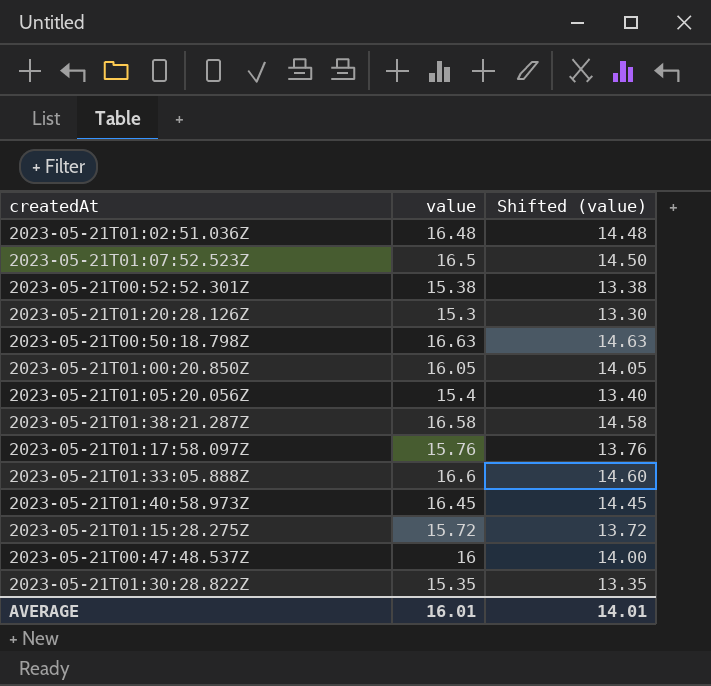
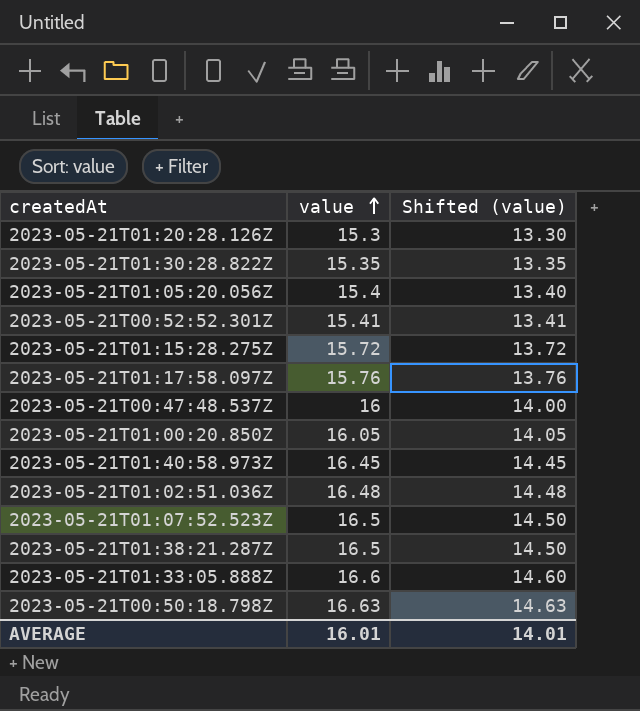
row order: none -> value ascending
2023-05-21T00:52:52.301Z | value: 15.38 -> 15.41
2023-05-21T00:52:52.301Z | Shifted (value): 13.38 -> 13.41
2023-05-21T01:38:21.287Z | value: 16.58 -> 16.5
2023-05-21T01:38:21.287Z | Shifted (value): 14.58 -> 14.50

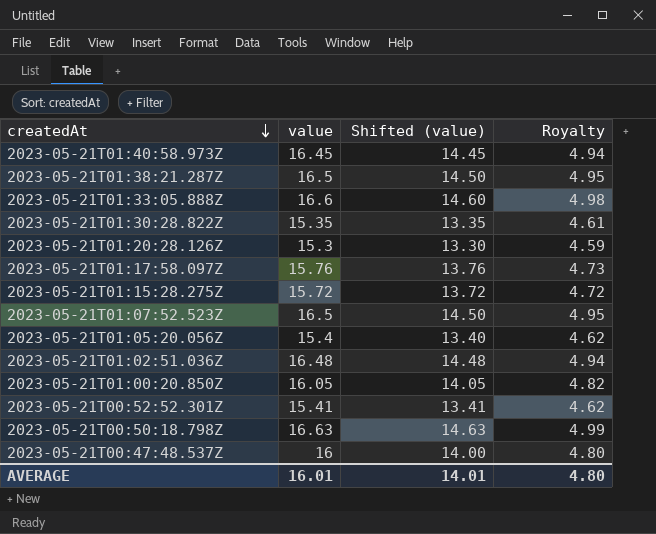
row order: value ascending -> createdAt descending
column Royalty | formula: none -> [value] * 0.3

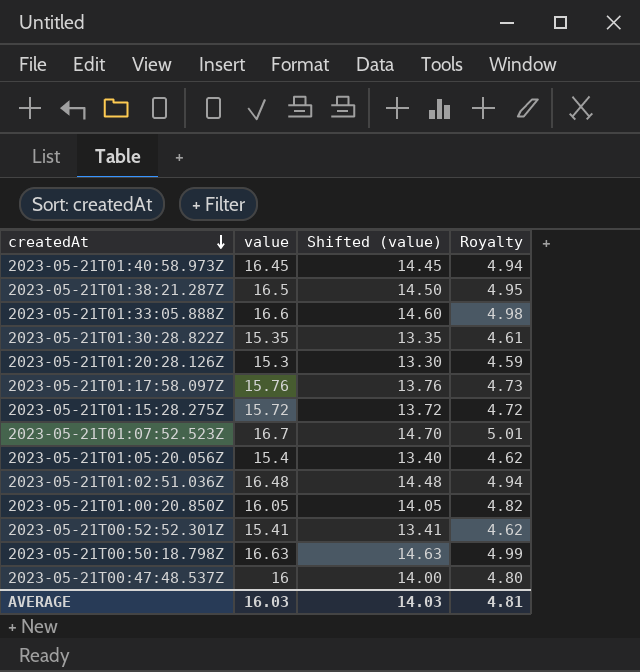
2023-05-21T01:07:52.523Z | value: 16.5 -> 16.7
2023-05-21T01:07:52.523Z | Shifted (value): 14.50 -> 14.70
2023-05-21T01:07:52.523Z | Royalty: 4.95 -> 5.01
AVERAGE | value: 16.01 -> 16.03
AVERAGE | Shifted (value): 14.01 -> 14.03
AVERAGE | Royalty: 4.80 -> 4.81

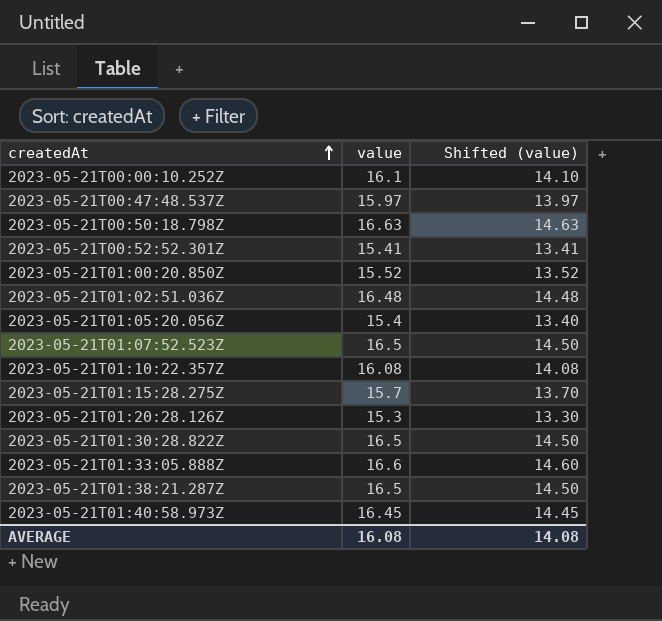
row order: createdAt descending -> createdAt ascending
column Royalty | formula: [value] * 0.3 -> none
row 2023-05-21T01:17:58.097Z: 15.76 | 13.76 | 4.73 -> none
row 2023-05-21T00:00:10.252Z: none -> 16.1 | 14.10
2023-05-21T00:47:48.537Z | value: 16 -> 15.97
2023-05-21T00:47:48.537Z | Shifted (value): 14.00 -> 13.97
2023-05-21T01:00:20.850Z | value: 16.05 -> 15.52
2023-05-21T01:00:20.850Z | Shifted (value): 14.05 -> 13.52
2023-05-21T01:07:52.523Z | value: 16.7 -> 16.5
2023-05-21T01:07:52.523Z | Shifted (value): 14.70 -> 14.50
row 2023-05-21T01:10:22.357Z: none -> 16.08 | 14.08
2023-05-21T01:15:28.275Z | value: 15.72 -> 15.7
2023-05-21T01:15:28.275Z | Shifted (value): 13.72 -> 13.70
2023-05-21T01:30:28.822Z | value: 15.35 -> 16.5
2023-05-21T01:30:28.822Z | Shifted (value): 13.35 -> 14.50
AVERAGE | value: 16.03 -> 16.08
AVERAGE | Shifted (value): 14.03 -> 14.08

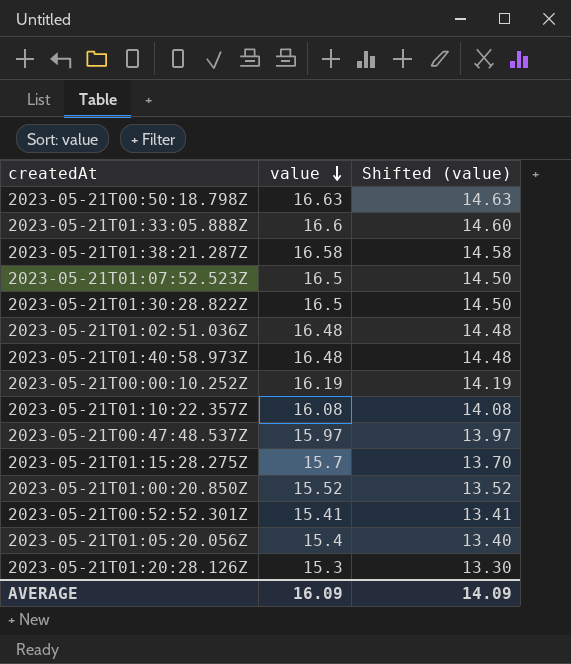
row order: createdAt ascending -> value descending
2023-05-21T01:38:21.287Z | value: 16.5 -> 16.58
2023-05-21T01:38:21.287Z | Shifted (value): 14.50 -> 14.58
2023-05-21T01:40:58.973Z | value: 16.45 -> 16.48
2023-05-21T01:40:58.973Z | Shifted (value): 14.45 -> 14.48
2023-05-21T00:00:10.252Z | value: 16.1 -> 16.19
2023-05-21T00:00:10.252Z | Shifted (value): 14.10 -> 14.19
AVERAGE | value: 16.08 -> 16.09
AVERAGE | Shifted (value): 14.08 -> 14.09

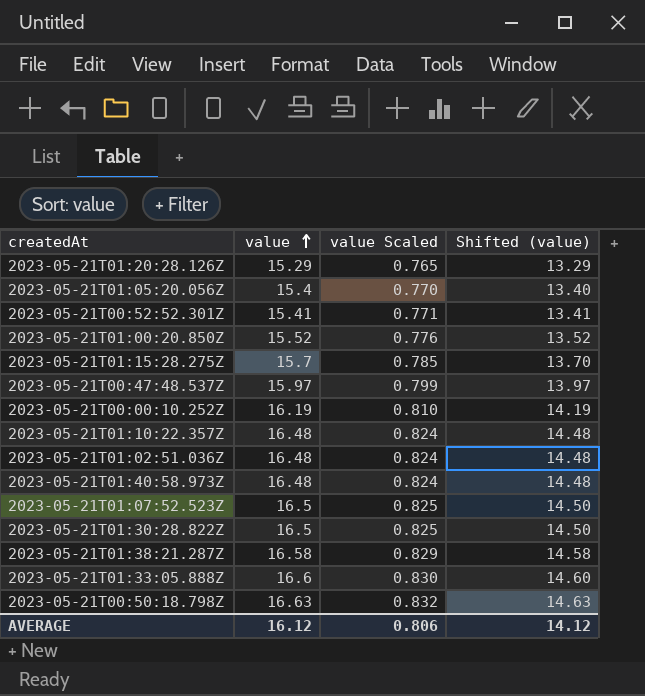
row order: value descending -> value ascending
column value Scaled | formula: none -> [value] * 0.05
2023-05-21T01:20:28.126Z | value: 15.3 -> 15.29
2023-05-21T01:20:28.126Z | Shifted (value): 13.30 -> 13.29
2023-05-21T01:10:22.357Z | value: 16.08 -> 16.48
2023-05-21T01:10:22.357Z | Shifted (value): 14.08 -> 14.48
AVERAGE | value: 16.09 -> 16.12
AVERAGE | Shifted (value): 14.09 -> 14.12

